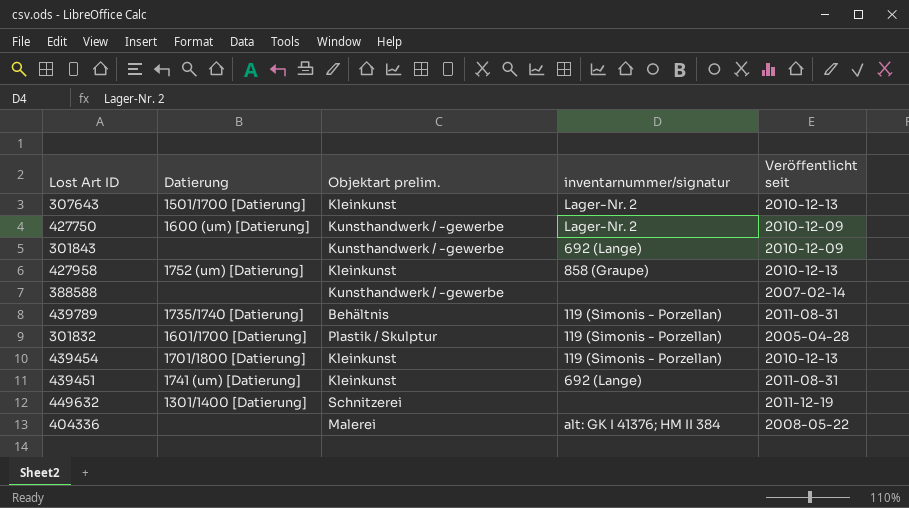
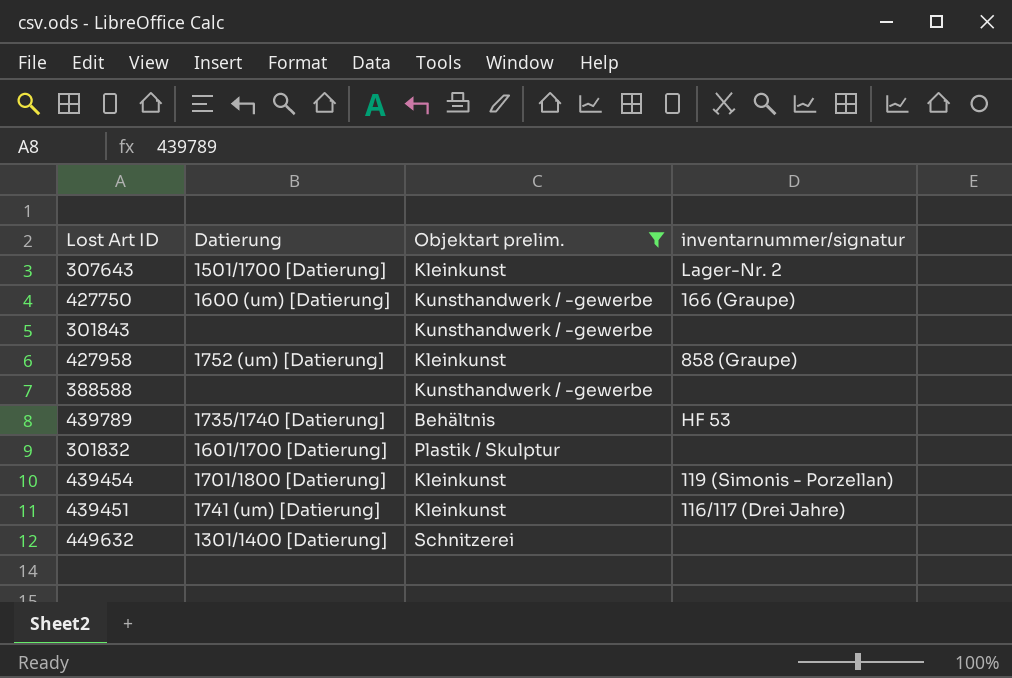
filter: none -> Objektart prelim. != Malerei
column Veröffentlicht seit | position: 5 -> none
427750 | inventarnummer/signatur: Lager-Nr. 2 -> 166 (Graupe)
301843 | inventarnummer/signatur: 692 (Lange) -> none
439789 | inventarnummer/signatur: 119 (Simonis - Porzellan) -> HF 53
301832 | inventarnummer/signatur: 119 (Simonis - Porzellan) -> none
439451 | inventarnummer/signatur: 692 (Lange) -> 116/117 (Drei Jahre)

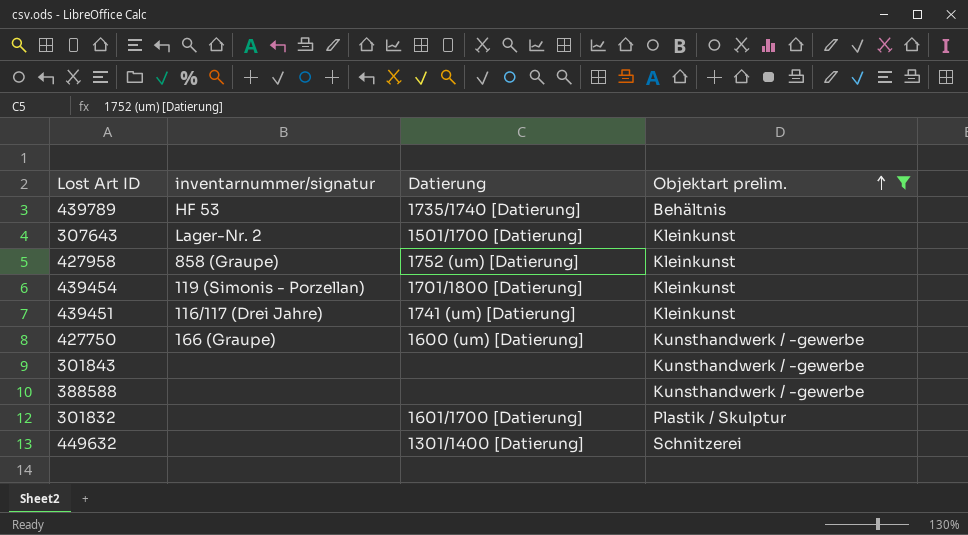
row order: none -> Objektart prelim. ascending
column inventarnummer/signatur | position: 4 -> 2

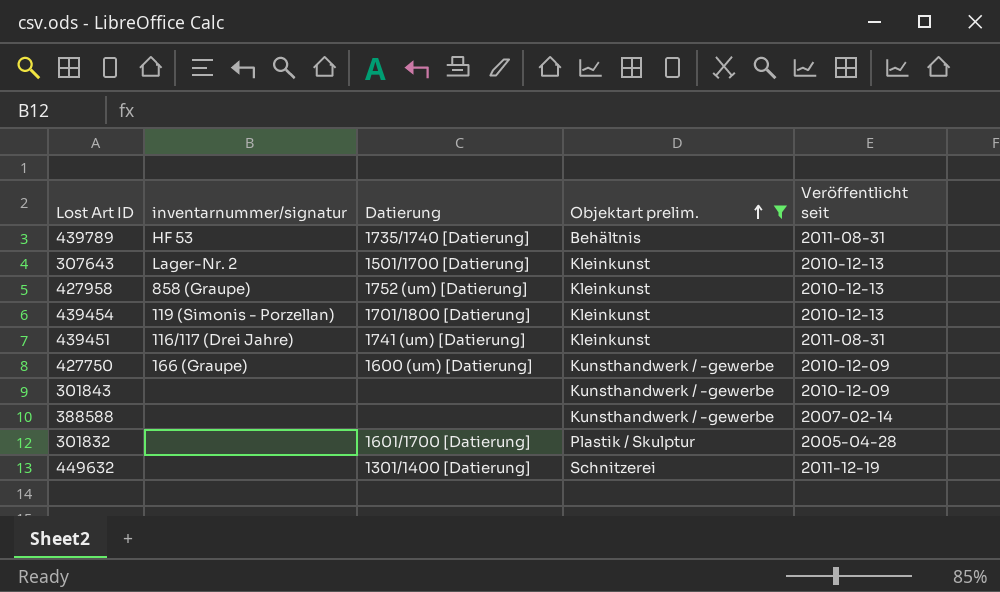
column Veröffentlicht seit | position: none -> 5

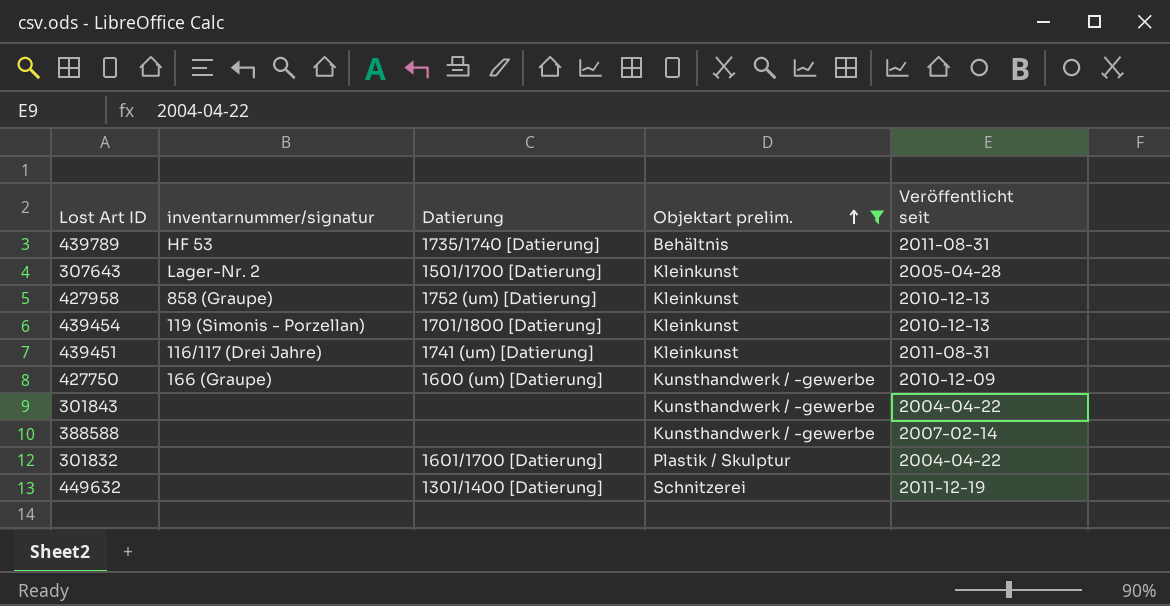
307643 | Veröffentlicht seit: 2010-12-13 -> 2005-04-28
301843 | Veröffentlicht seit: 2010-12-09 -> 2004-04-22
301832 | Veröffentlicht seit: 2005-04-28 -> 2004-04-22

